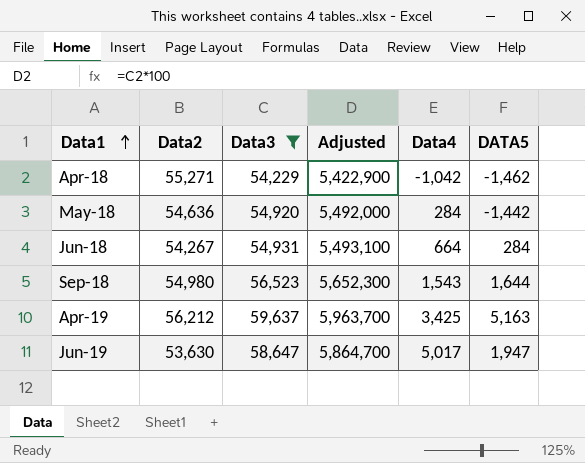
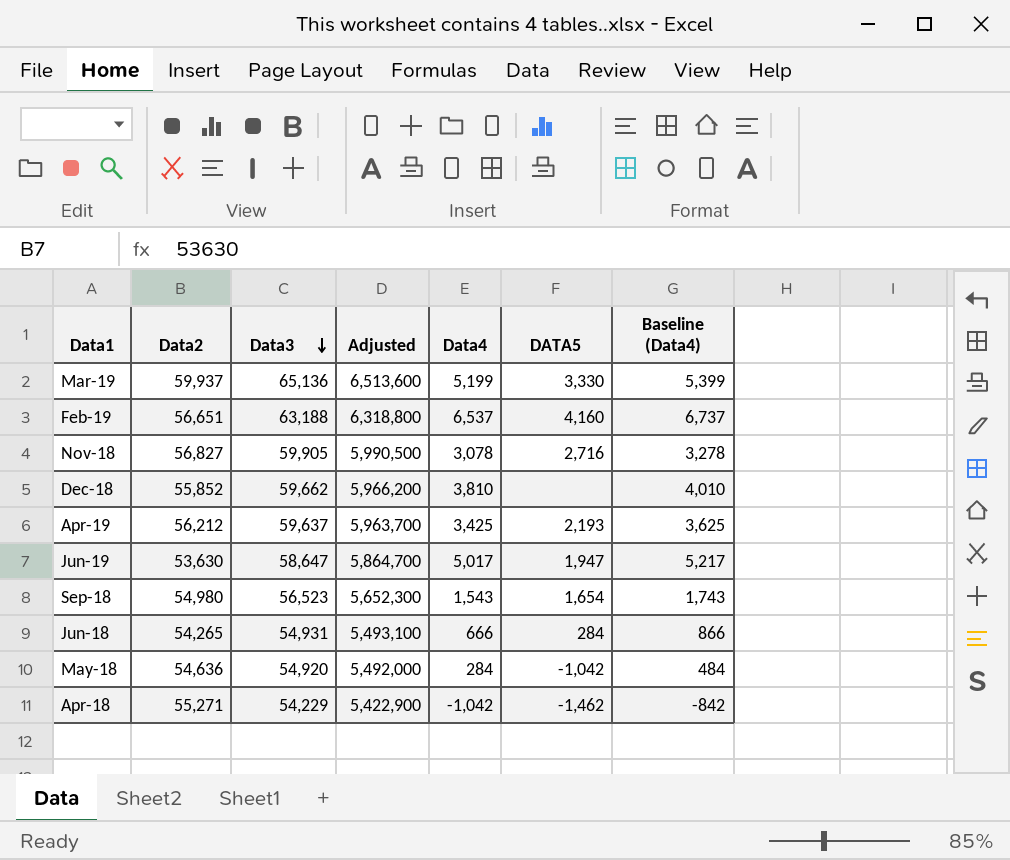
filter: Data3 <= 59,637 -> none
row order: Data1 ascending -> Data3 descending
column Baseline (Data4) | formula: none -> [Data4] + 200
Apr-19 | DATA5: 5,163 -> 2,193
Sep-18 | DATA5: 1,644 -> 1,654
Jun-18 | Data2: 54,267 -> 54,265
Jun-18 | Data4: 664 -> 666
May-18 | DATA5: -1,442 -> -1,042

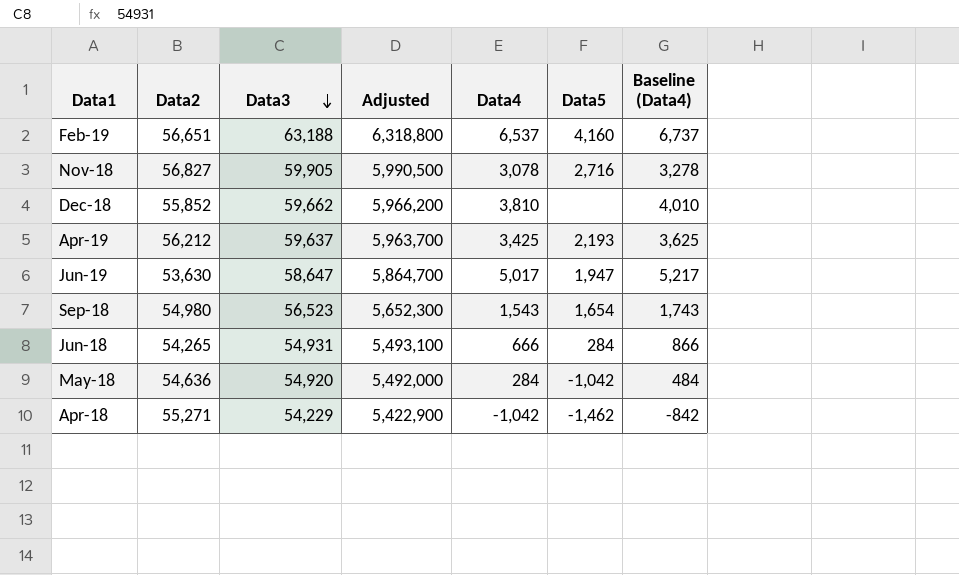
column name: DATA5 -> Data5
row Mar-19: 59,937 | 65,136 | 6,513,600 | 5,199 | 3,330 | 5,399 -> none

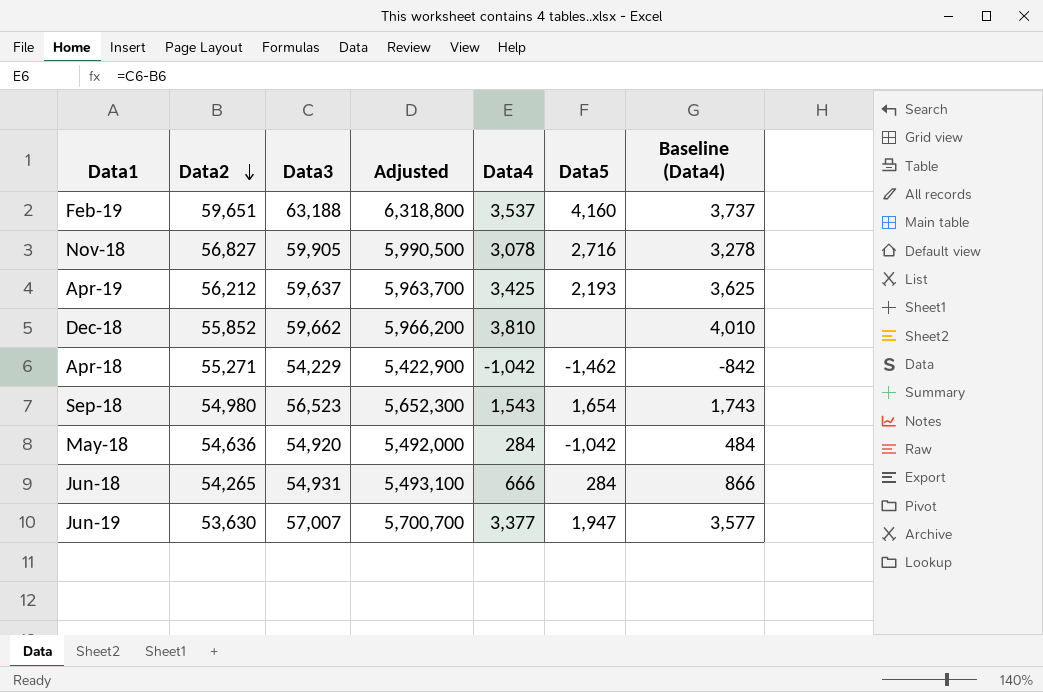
row order: Data3 descending -> Data2 descending
Feb-19 | Data2: 56,651 -> 59,651
Feb-19 | Data4: 6,537 -> 3,537
Feb-19 | Baseline (Data4): 6,737 -> 3,737
Jun-19 | Data3: 58,647 -> 57,007
Jun-19 | Adjusted: 5,864,700 -> 5,700,700
Jun-19 | Data4: 5,017 -> 3,377
Jun-19 | Baseline (Data4): 5,217 -> 3,577

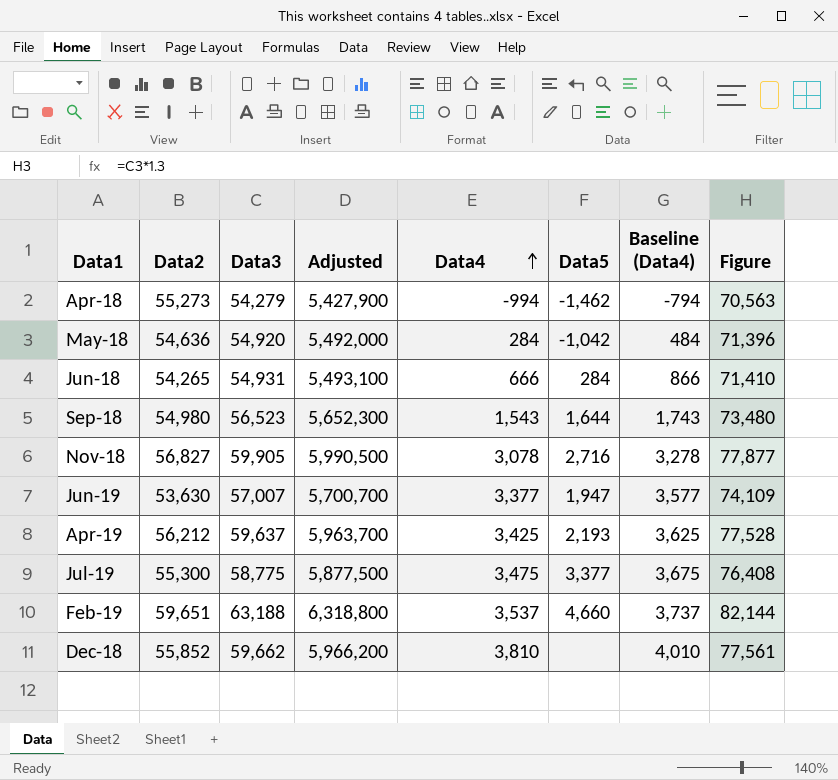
row order: Data2 descending -> Data4 ascending
column Figure | formula: none -> [Data3] * 1.3
Apr-18 | Data2: 55,271 -> 55,273
Apr-18 | Data3: 54,229 -> 54,279
Apr-18 | Adjusted: 5,422,900 -> 5,427,900
Apr-18 | Data4: -1,042 -> -994
Apr-18 | Baseline (Data4): -842 -> -794
Sep-18 | Data5: 1,654 -> 1,644
row Jul-19: none -> 55,300 | 58,775 | 5,877,500 | 3,475 | 3,377 | 3,675 | 76,408
Feb-19 | Data5: 4,160 -> 4,660

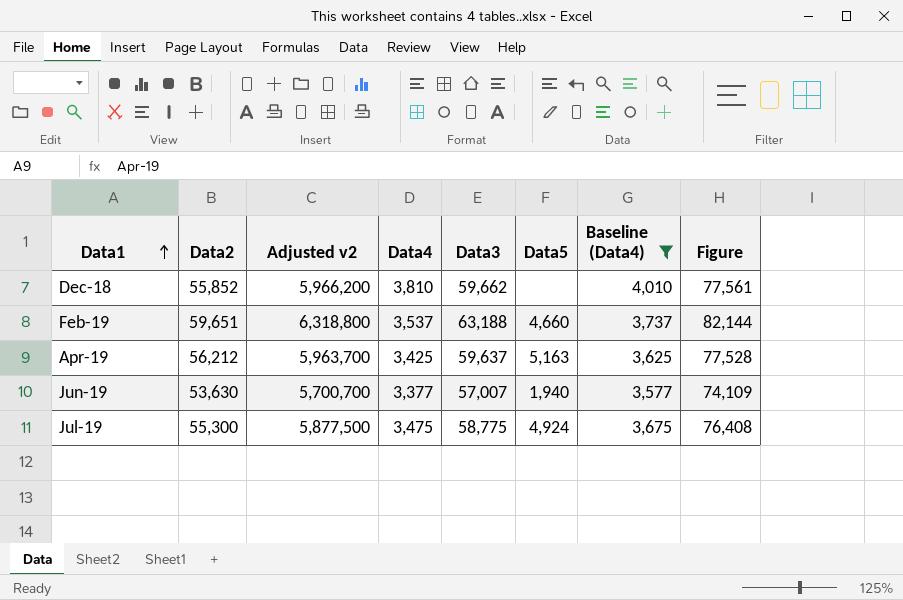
filter: none -> Baseline (Data4) >= 3,577
row order: Data4 ascending -> Data1 ascending
column name: Adjusted -> Adjusted v2
column Data3 | position: 3 -> 5
Apr-19 | Data5: 2,193 -> 5,163
Jun-19 | Data5: 1,947 -> 1,940
Jul-19 | Data5: 3,377 -> 4,924

